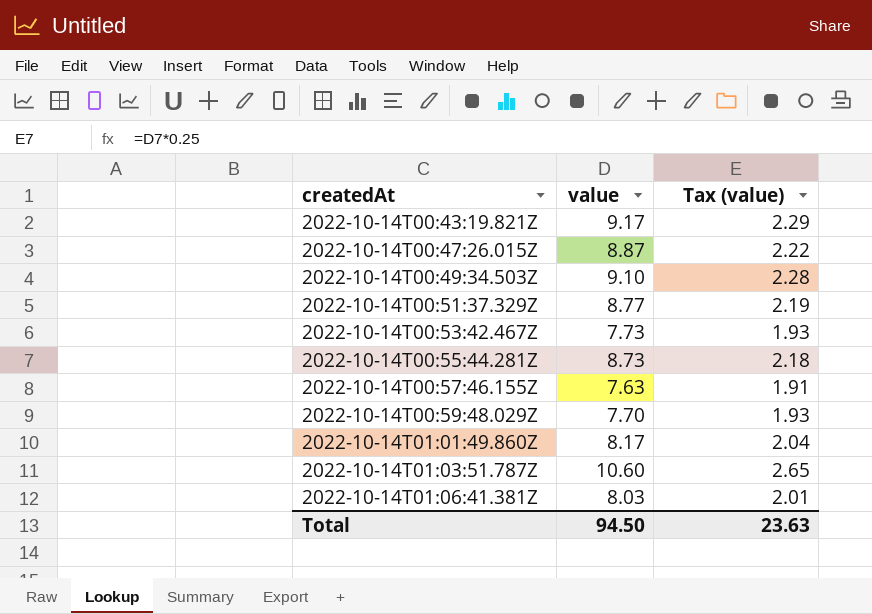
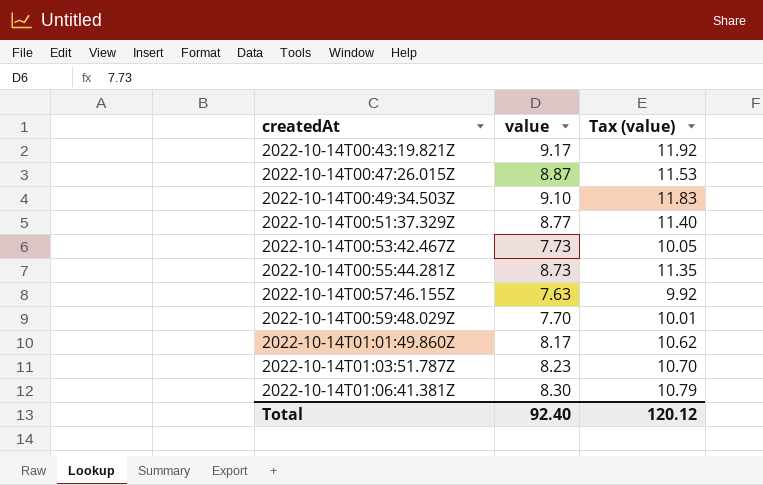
column Tax (value) | formula: [value] * 0.25 -> [value] * 1.3
2022-10-14T01:03:51.787Z | value: 10.60 -> 8.23
2022-10-14T01:06:41.381Z | value: 8.03 -> 8.30
Total | value: 94.50 -> 92.40
Total | Tax (value): 23.63 -> 120.12

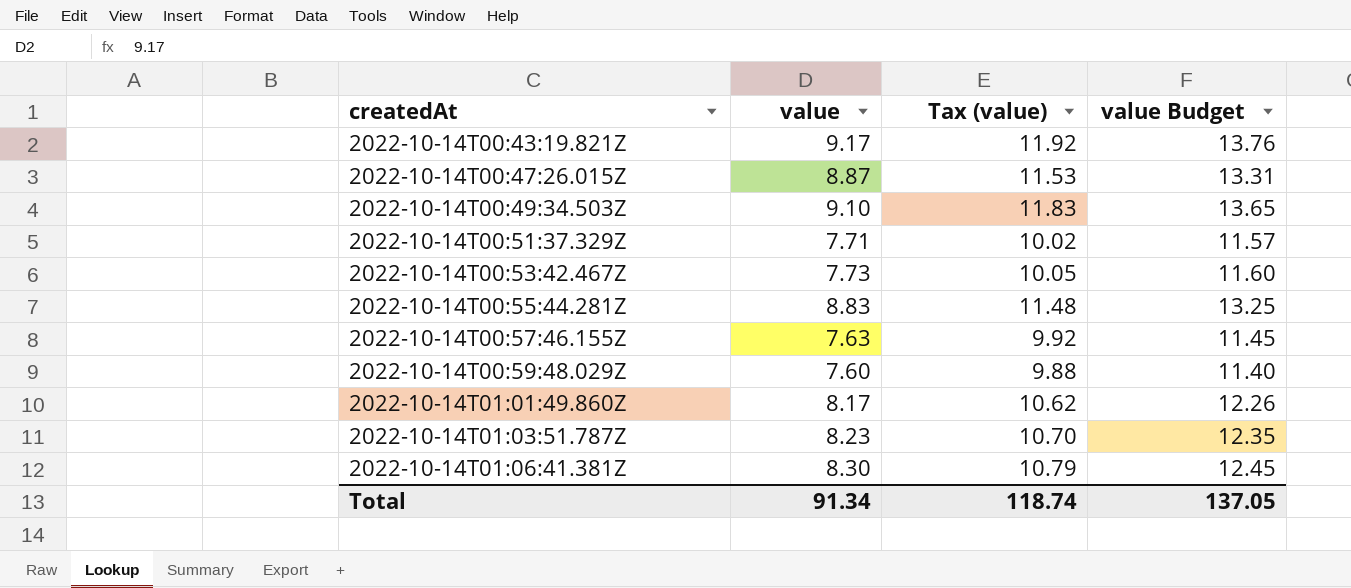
column value Budget | formula: none -> [value] * 1.5
2022-10-14T00:51:37.329Z | value: 8.77 -> 7.71
2022-10-14T00:51:37.329Z | Tax (value): 11.40 -> 10.02
2022-10-14T00:55:44.281Z | value: 8.73 -> 8.83
2022-10-14T00:55:44.281Z | Tax (value): 11.35 -> 11.48
2022-10-14T00:59:48.029Z | value: 7.70 -> 7.60
2022-10-14T00:59:48.029Z | Tax (value): 10.01 -> 9.88
Total | value: 92.40 -> 91.34
Total | Tax (value): 120.12 -> 118.74

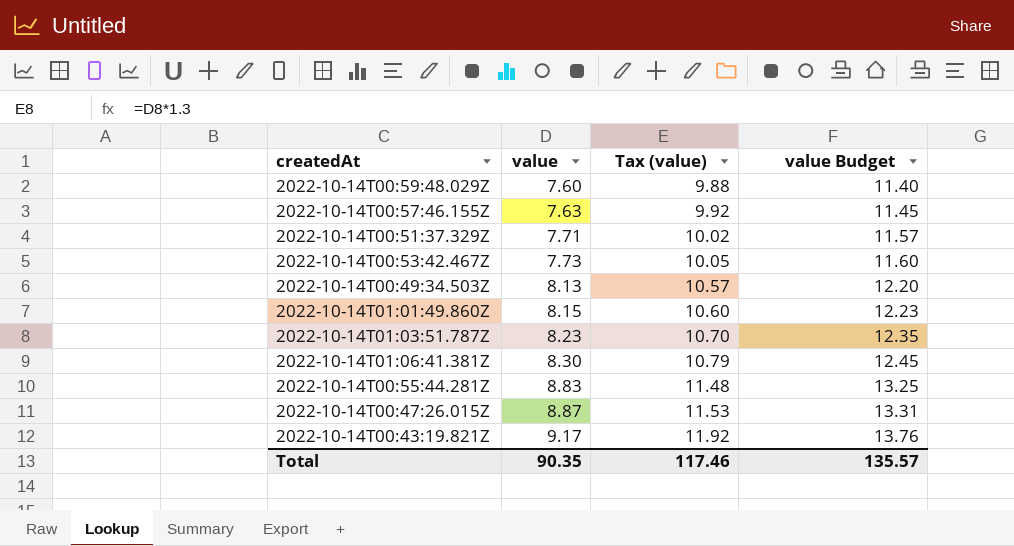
row order: createdAt ascending -> value ascending
2022-10-14T00:49:34.503Z | value: 9.10 -> 8.13
2022-10-14T00:49:34.503Z | Tax (value): 11.83 -> 10.57
2022-10-14T00:49:34.503Z | value Budget: 13.65 -> 12.20
2022-10-14T01:01:49.860Z | value: 8.17 -> 8.15
2022-10-14T01:01:49.860Z | Tax (value): 10.62 -> 10.60
2022-10-14T01:01:49.860Z | value Budget: 12.26 -> 12.23
Total | value: 91.34 -> 90.35
Total | Tax (value): 118.74 -> 117.46
Total | value Budget: 137.05 -> 135.57

